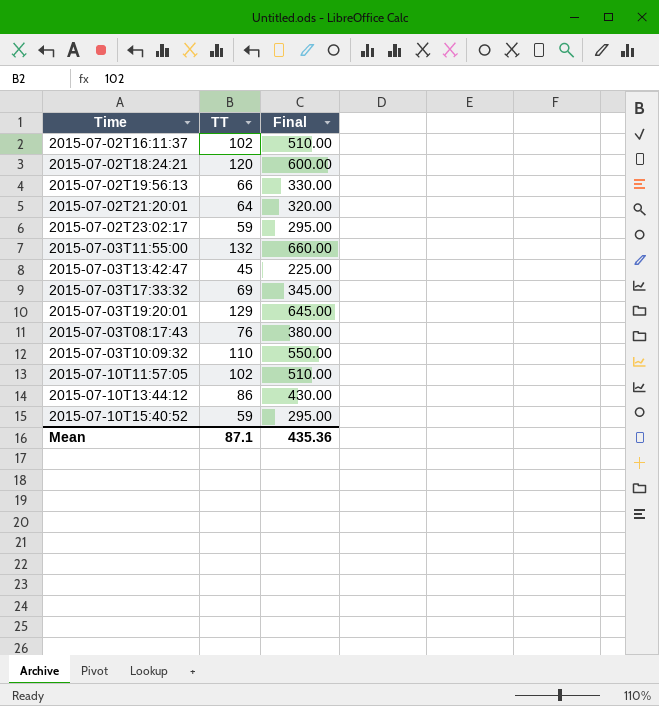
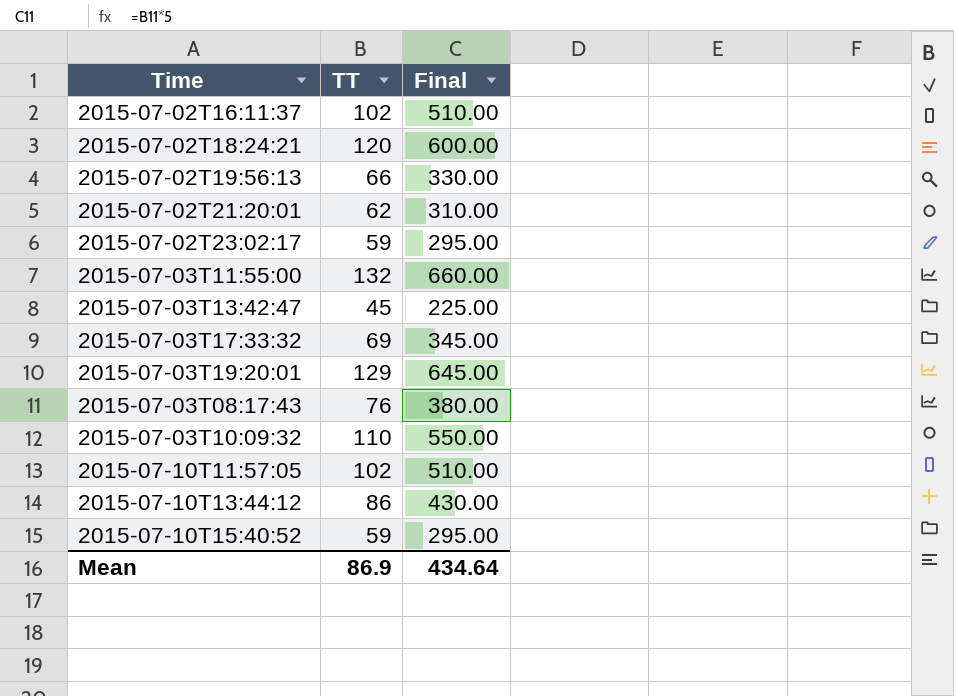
2015-07-02T21:20:01 | TT: 64 -> 62
2015-07-02T21:20:01 | Final: 320.00 -> 310.00
Mean | TT: 87.1 -> 86.9
Mean | Final: 435.36 -> 434.64

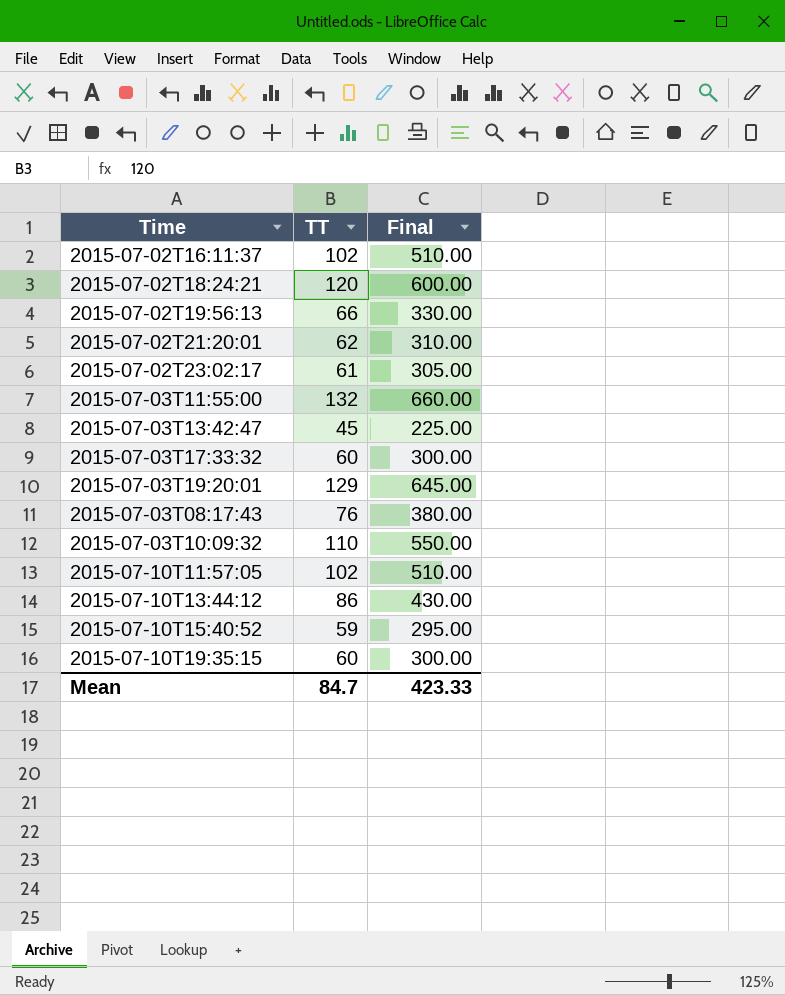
2015-07-02T23:02:17 | TT: 59 -> 61
2015-07-02T23:02:17 | Final: 295.00 -> 305.00
2015-07-03T17:33:32 | TT: 69 -> 60
2015-07-03T17:33:32 | Final: 345.00 -> 300.00
row 2015-07-10T19:35:15: none -> 60 | 300.00
Mean | TT: 86.9 -> 84.7
Mean | Final: 434.64 -> 423.33

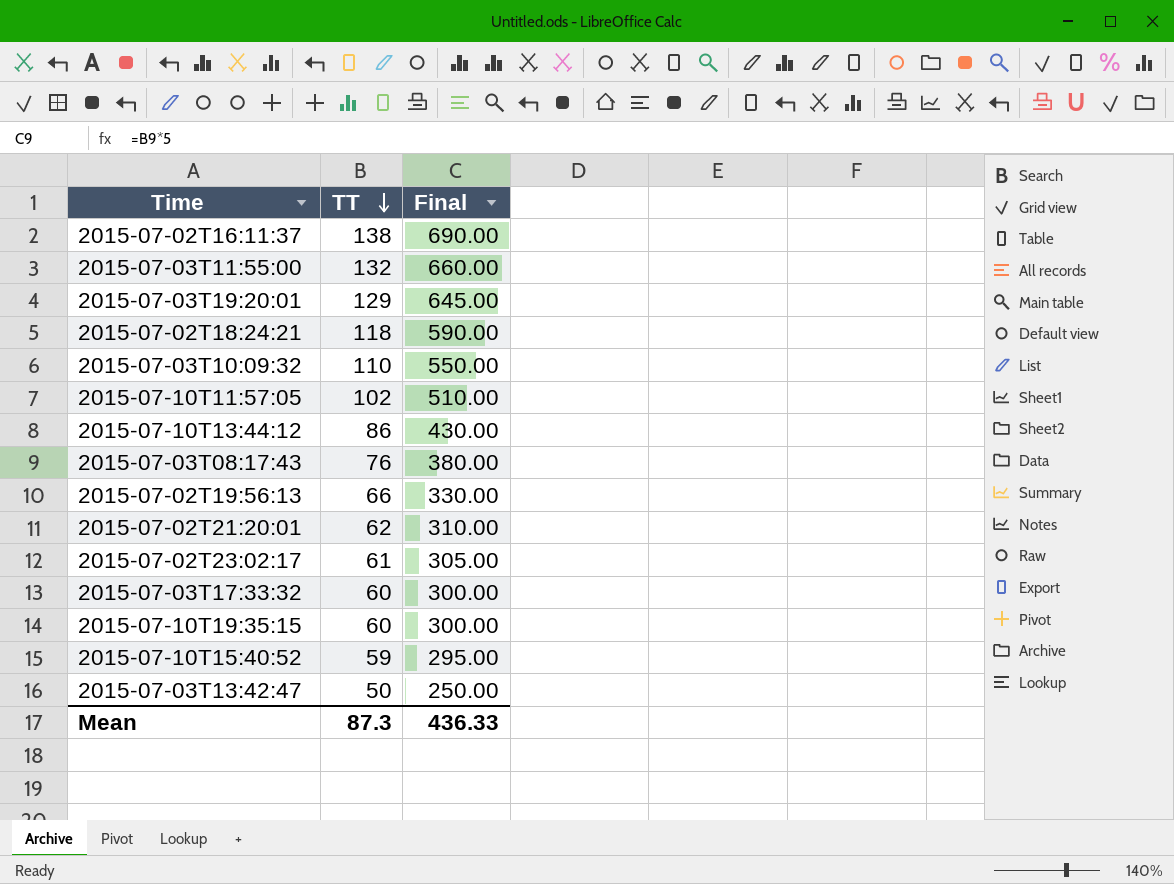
row order: none -> TT descending
2015-07-02T16:11:37 | TT: 102 -> 138
2015-07-02T16:11:37 | Final: 510.00 -> 690.00
2015-07-02T18:24:21 | TT: 120 -> 118
2015-07-02T18:24:21 | Final: 600.00 -> 590.00
2015-07-03T13:42:47 | TT: 45 -> 50
2015-07-03T13:42:47 | Final: 225.00 -> 250.00
Mean | TT: 84.7 -> 87.3
Mean | Final: 423.33 -> 436.33

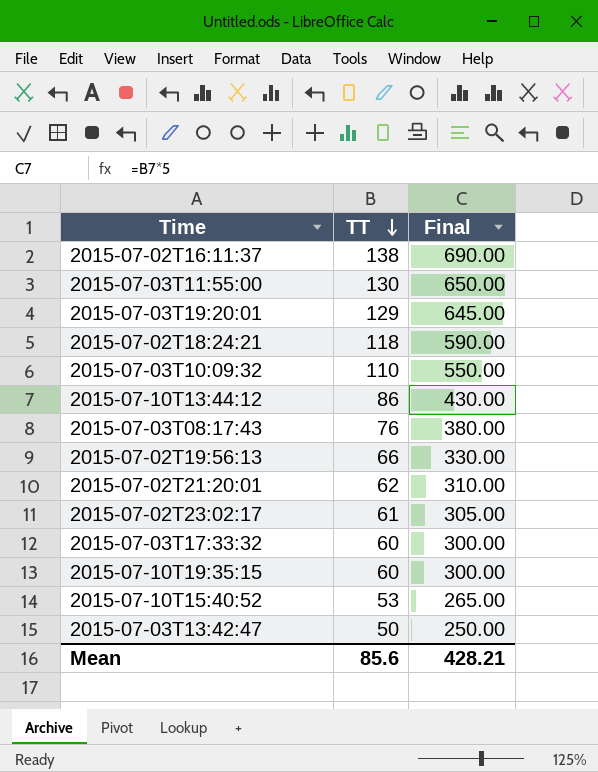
row 2015-07-10T11:57:05: 102 | 510.00 -> none
2015-07-03T11:55:00 | TT: 132 -> 130
2015-07-03T11:55:00 | Final: 660.00 -> 650.00
2015-07-10T15:40:52 | TT: 59 -> 53
2015-07-10T15:40:52 | Final: 295.00 -> 265.00
Mean | TT: 87.3 -> 85.6
Mean | Final: 436.33 -> 428.21

